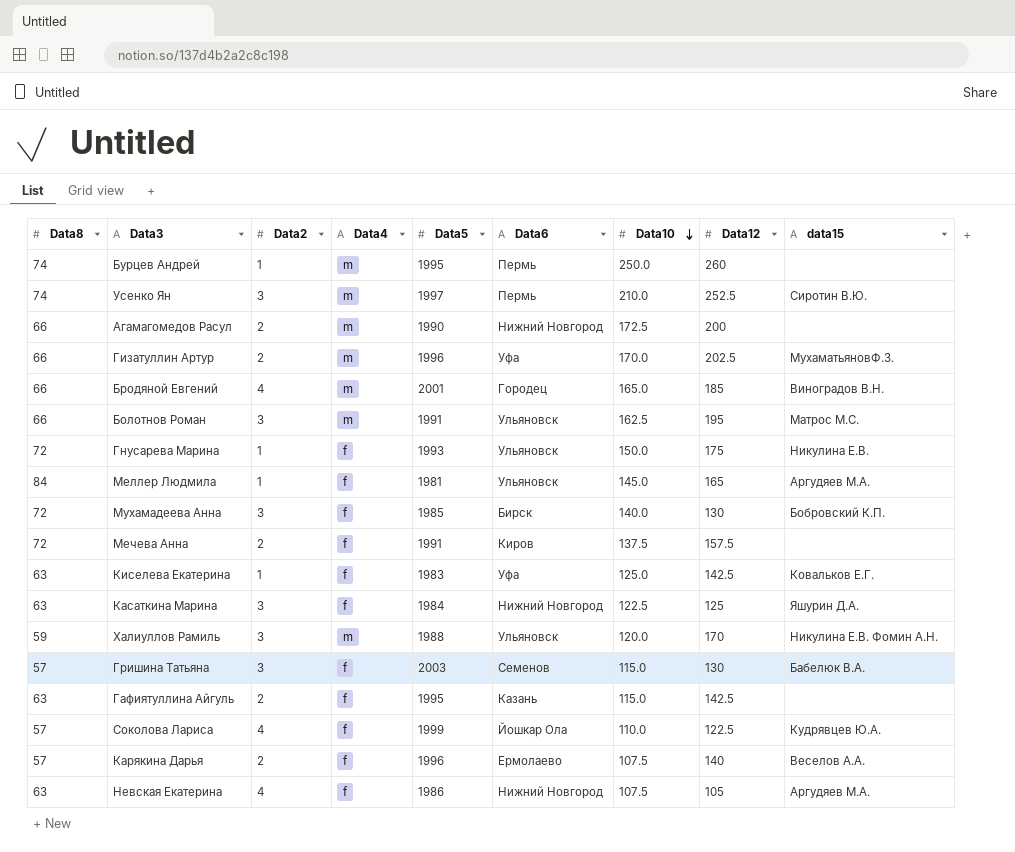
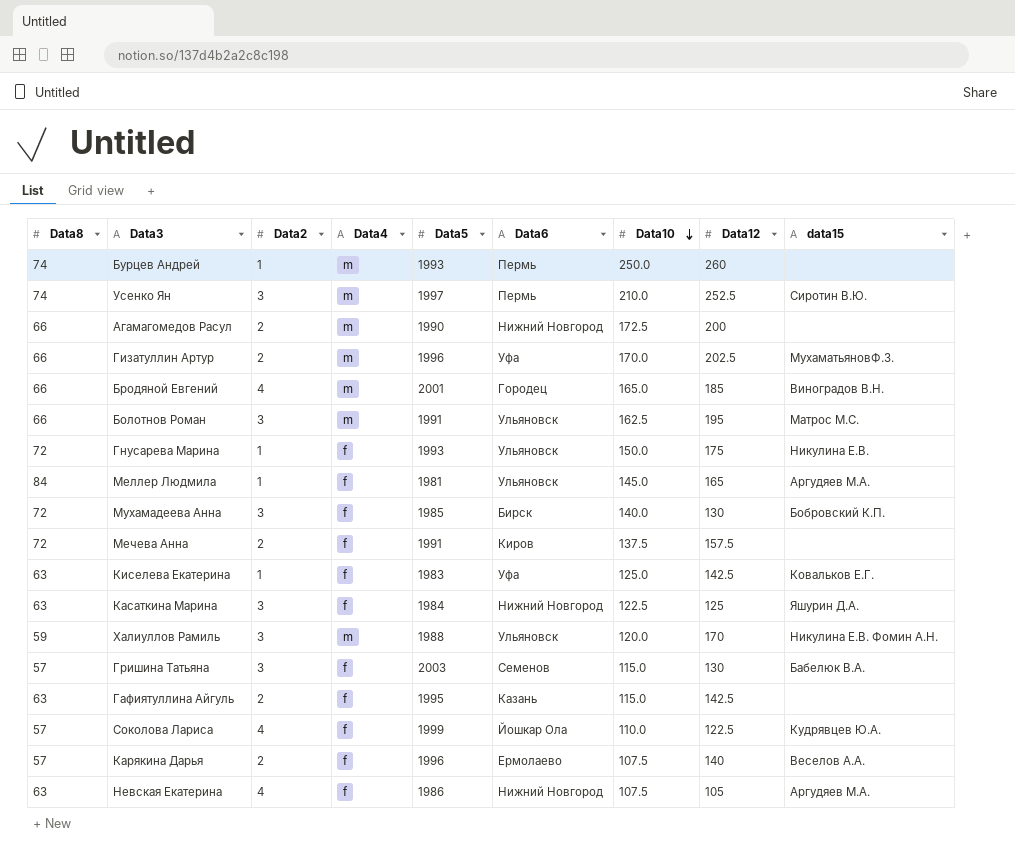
Бурцев Андрей | Data5: 1995 -> 1993

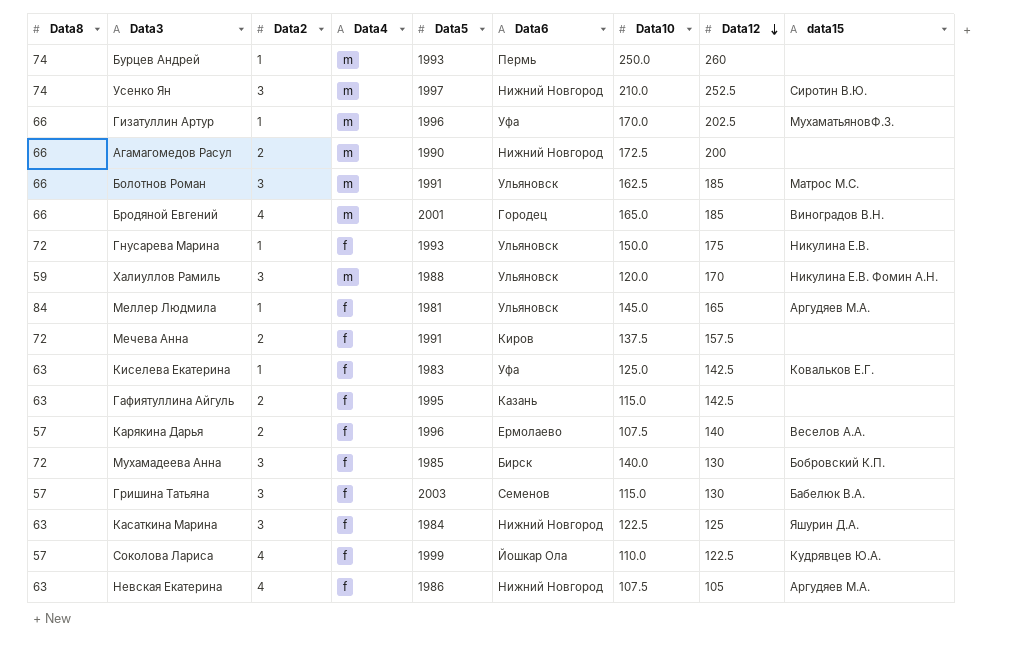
row order: Data10 descending -> Data12 descending
Усенко Ян | Data6: Пермь -> Нижний Новгород
Гизатуллин Артур | Data2: 2 -> 1
Болотнов Роман | Data12: 195 -> 185

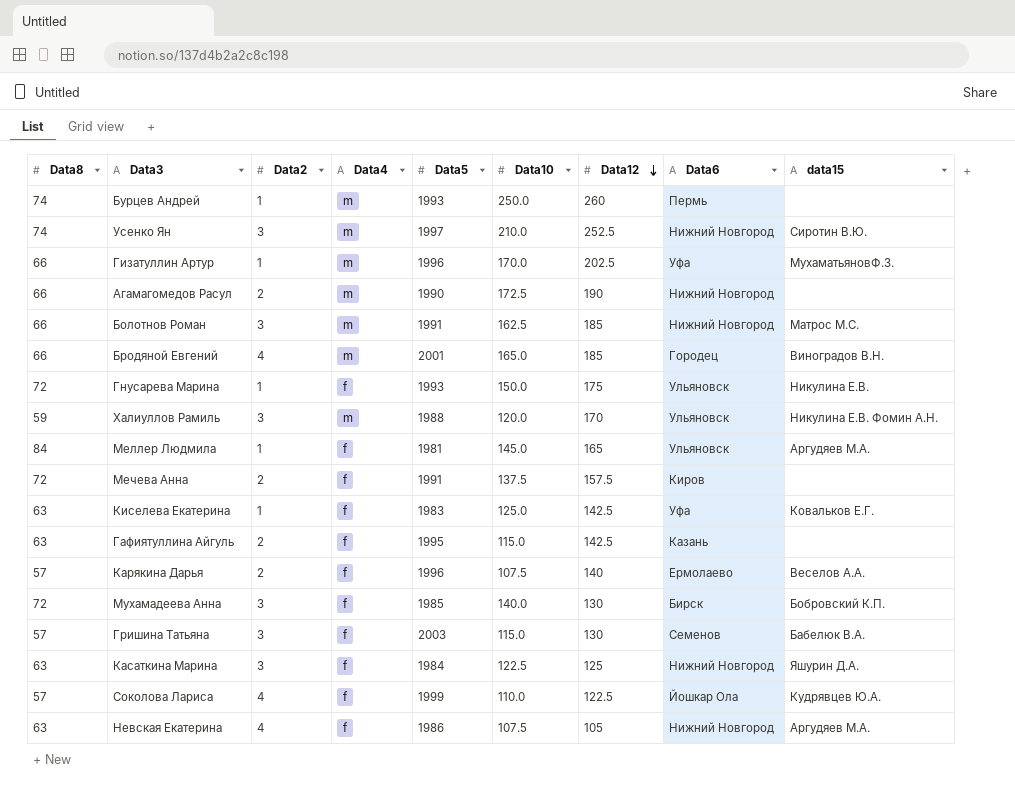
column Data6 | position: 6 -> 8
Агамагомедов Расул | Data12: 200 -> 190
Болотнов Роман | Data6: Ульяновск -> Нижний Новгород

